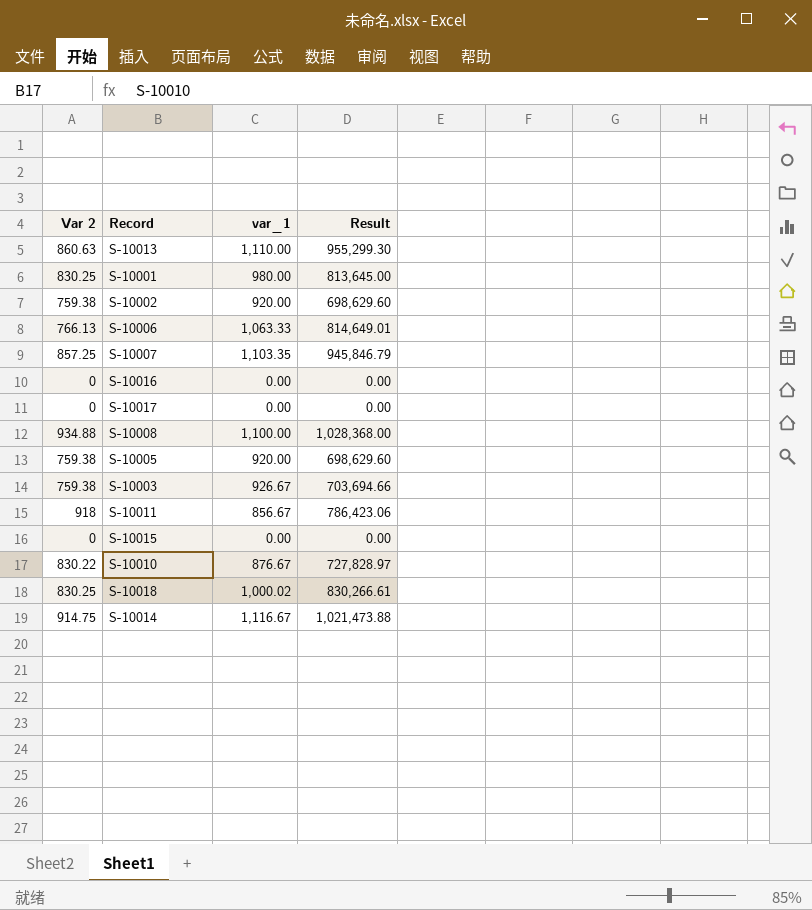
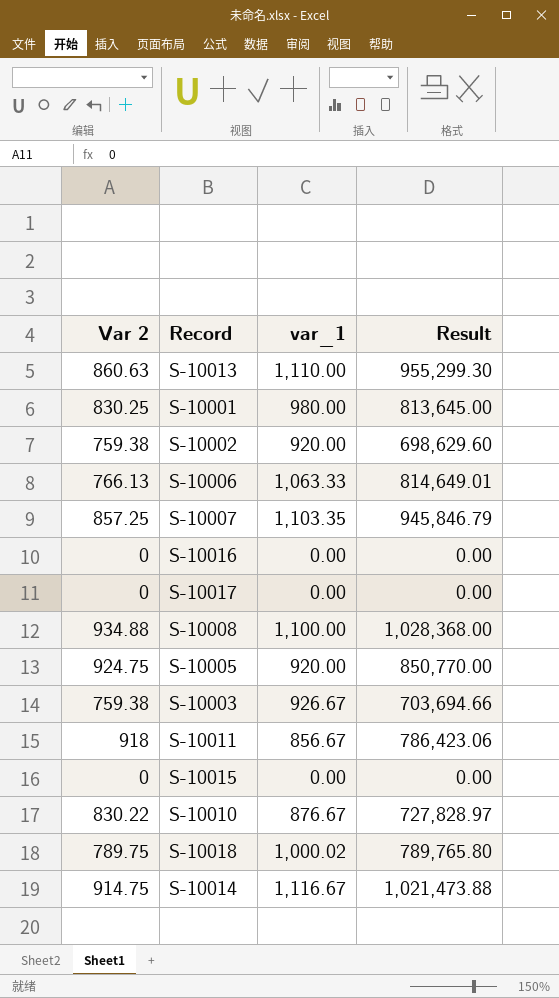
S-10005 | Var 2: 759.38 -> 924.75
S-10005 | Result: 698,629.60 -> 850,770.00
S-10018 | Var 2: 830.25 -> 789.75
S-10018 | Result: 830,266.61 -> 789,765.80

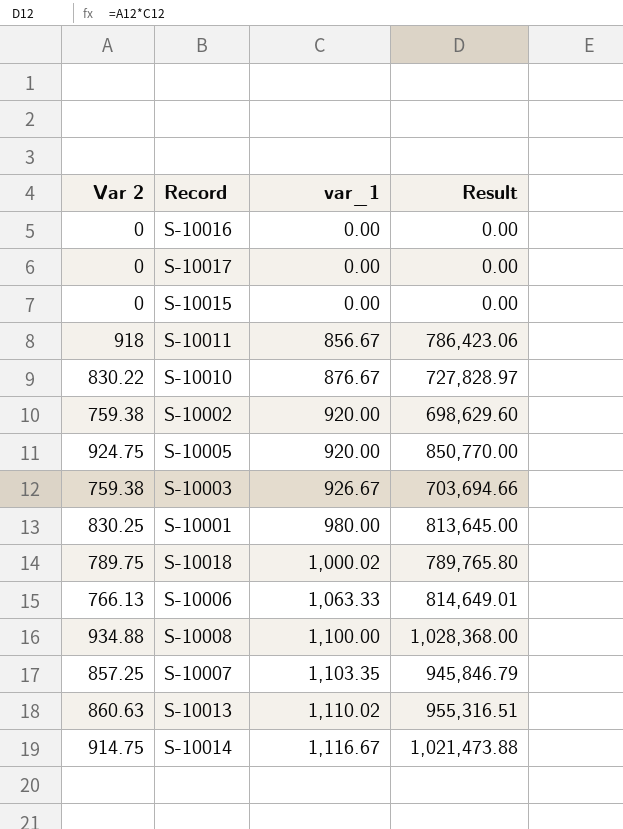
row order: none -> var_1 ascending
S-10013 | var_1: 1,110.00 -> 1,110.02
S-10013 | Result: 955,299.30 -> 955,316.51

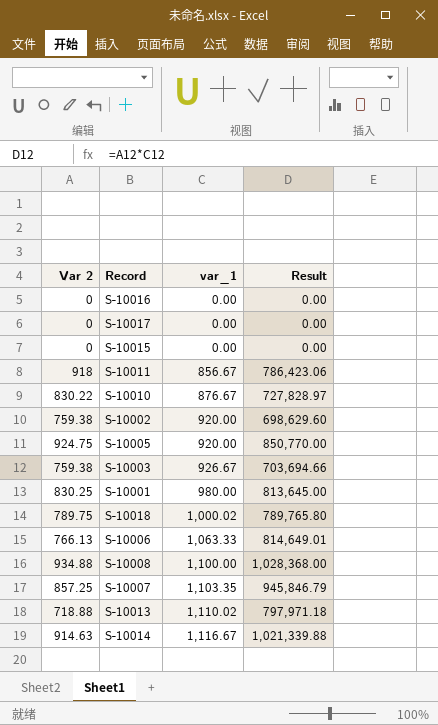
S-10013 | Var 2: 860.63 -> 718.88
S-10013 | Result: 955,316.51 -> 797,971.18
S-10014 | Var 2: 914.75 -> 914.63
S-10014 | Result: 1,021,473.88 -> 1,021,339.88

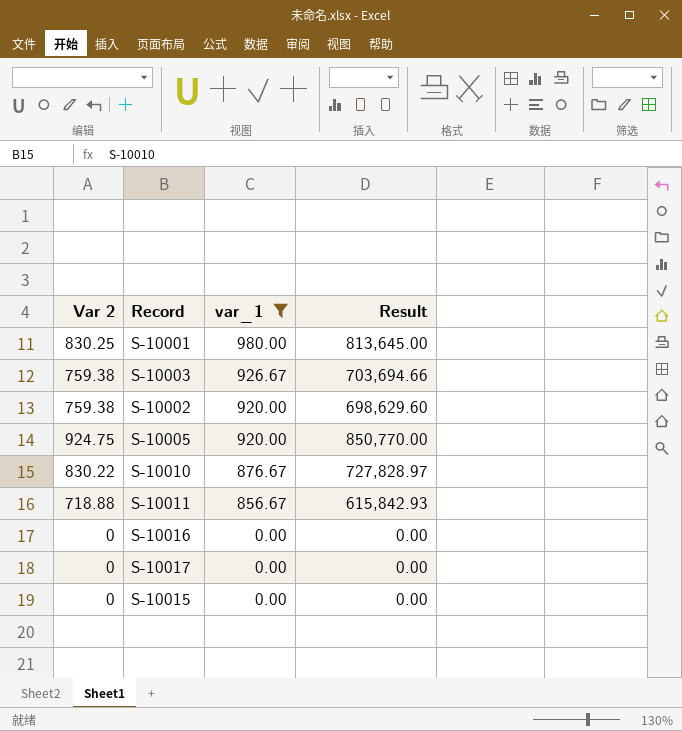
filter: none -> var_1 <= 980.00
row order: var_1 ascending -> var_1 descending
S-10011 | Var 2: 918 -> 718.88
S-10011 | Result: 786,423.06 -> 615,842.93

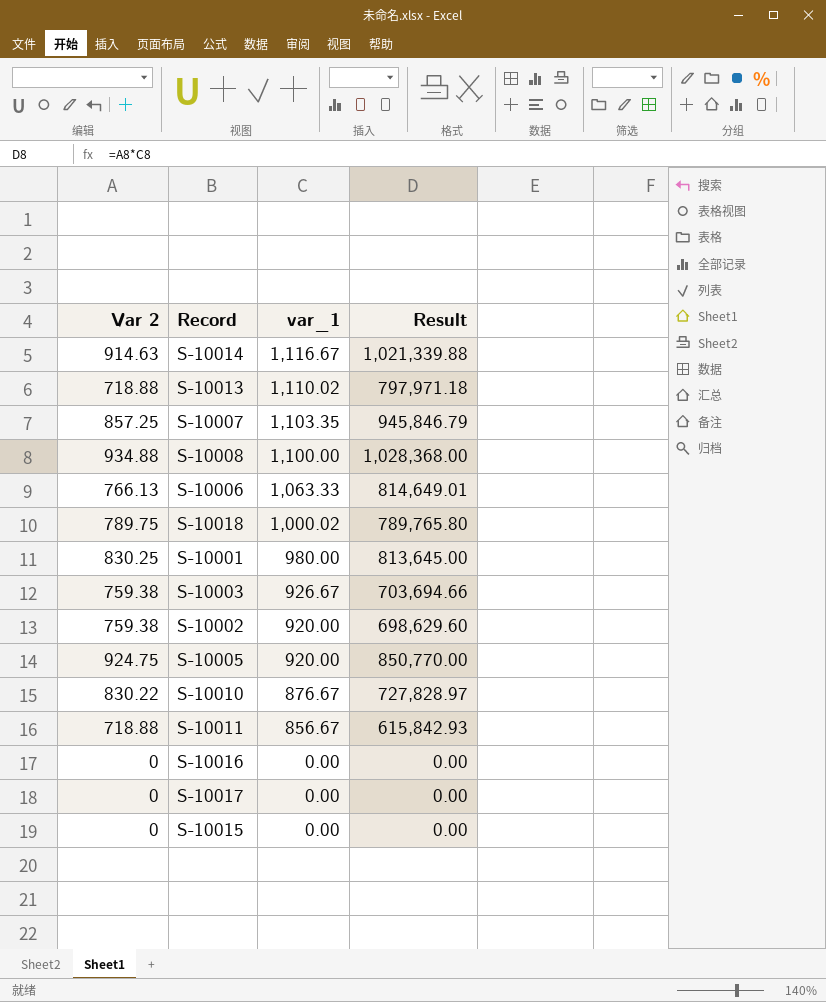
filter: var_1 <= 980.00 -> none

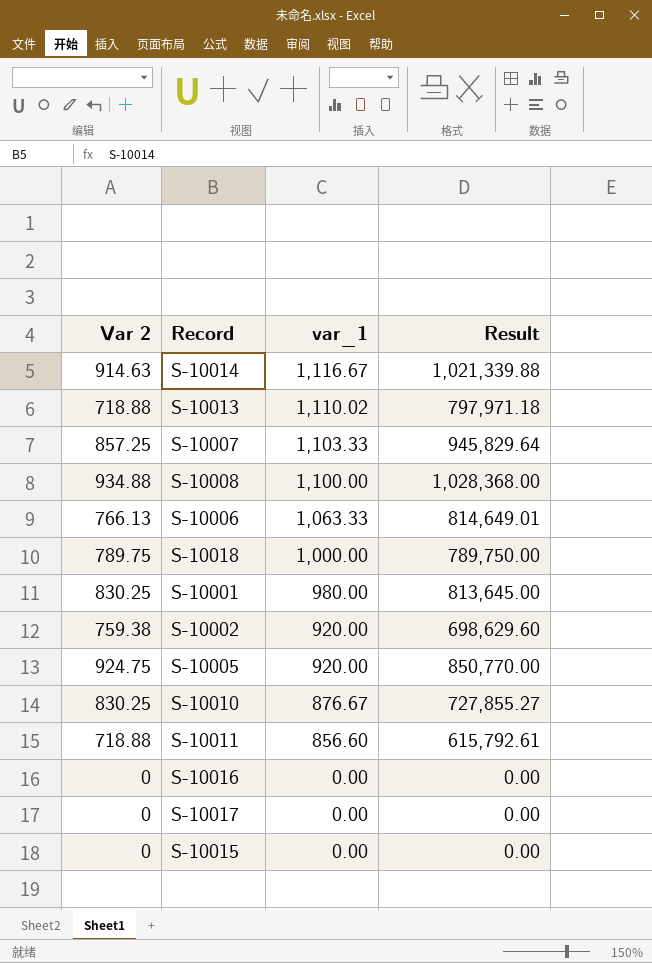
row S-10003: 759.38 | 926.67 | 703,694.66 -> none
S-10007 | var_1: 1,103.35 -> 1,103.33
S-10007 | Result: 945,846.79 -> 945,829.64
S-10018 | var_1: 1,000.02 -> 1,000.00
S-10018 | Result: 789,765.80 -> 789,750.00
S-10010 | Var 2: 830.22 -> 830.25
S-10010 | Result: 727,828.97 -> 727,855.27
S-10011 | var_1: 856.67 -> 856.60
S-10011 | Result: 615,842.93 -> 615,792.61

